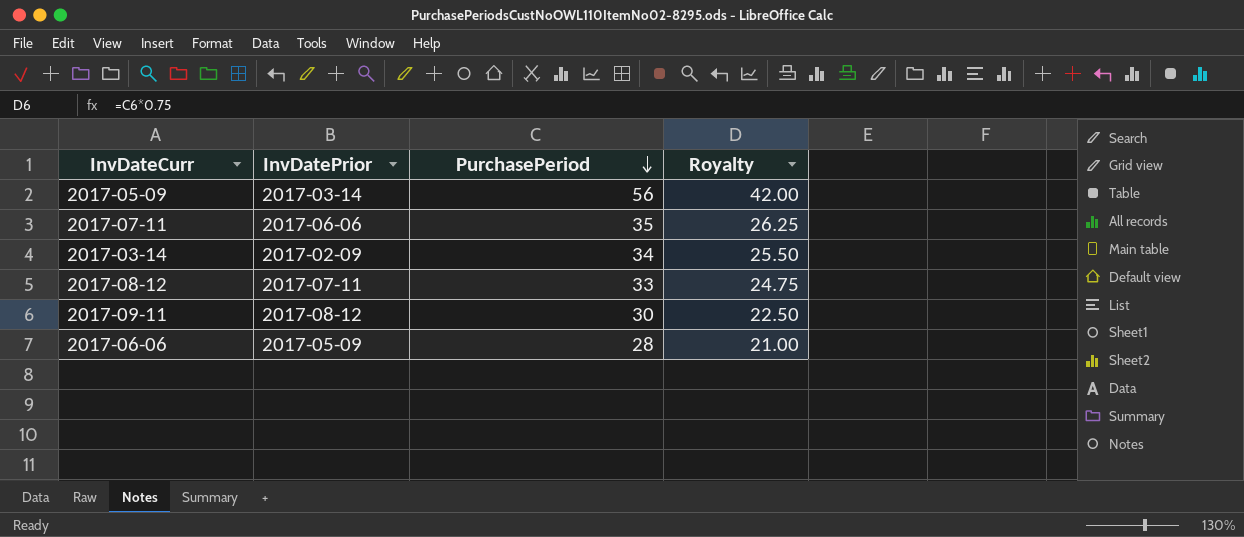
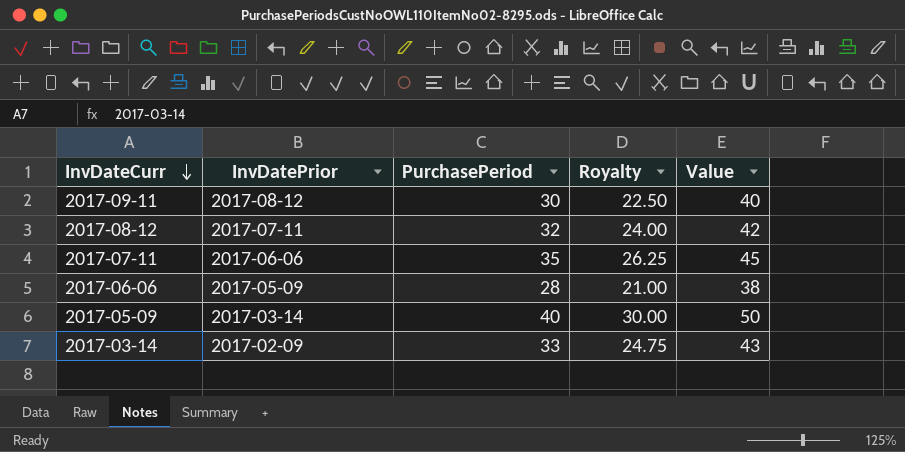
row order: PurchasePeriod descending -> InvDateCurr descending
column Value | formula: none -> [PurchasePeriod] + 10
2017-08-12 | PurchasePeriod: 33 -> 32
2017-08-12 | Royalty: 24.75 -> 24.00
2017-05-09 | PurchasePeriod: 56 -> 40
2017-05-09 | Royalty: 42.00 -> 30.00
2017-03-14 | PurchasePeriod: 34 -> 33
2017-03-14 | Royalty: 25.50 -> 24.75

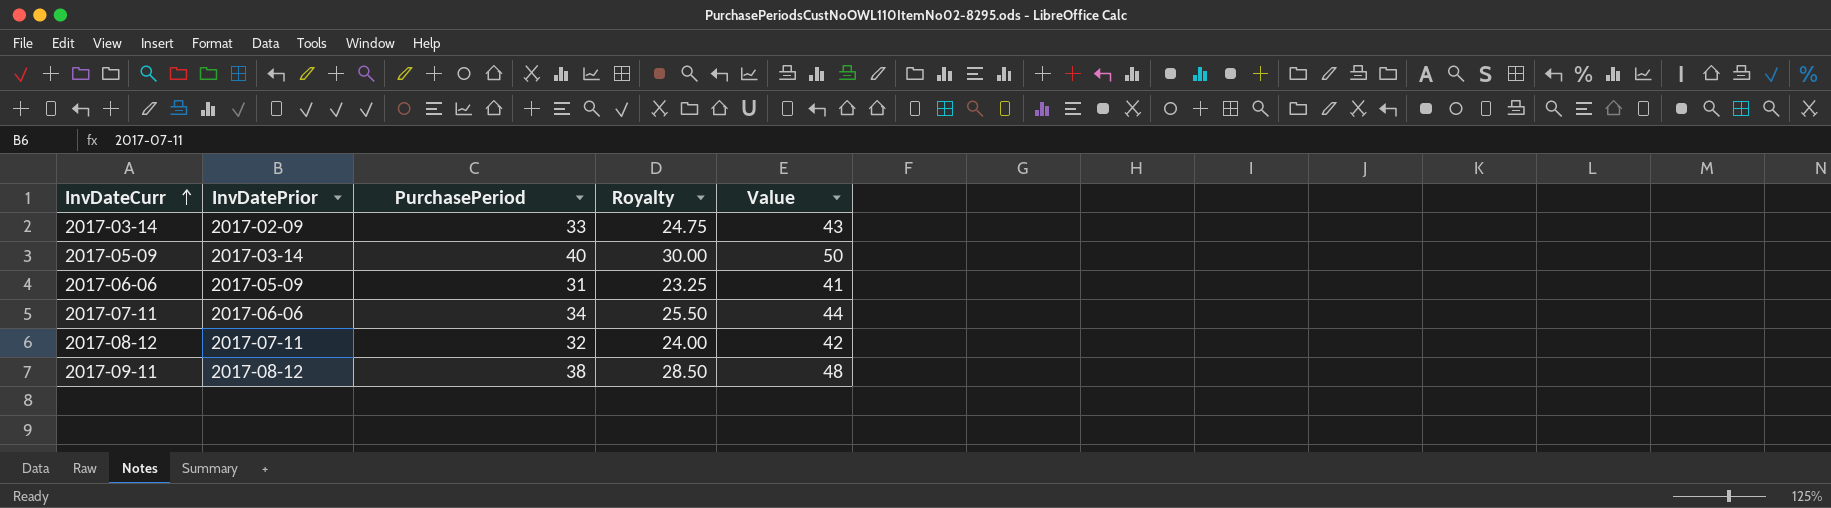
row order: InvDateCurr descending -> InvDateCurr ascending
2017-06-06 | PurchasePeriod: 28 -> 31
2017-06-06 | Royalty: 21.00 -> 23.25
2017-06-06 | Value: 38 -> 41
2017-07-11 | PurchasePeriod: 35 -> 34
2017-07-11 | Royalty: 26.25 -> 25.50
2017-07-11 | Value: 45 -> 44
2017-09-11 | PurchasePeriod: 30 -> 38
2017-09-11 | Royalty: 22.50 -> 28.50
2017-09-11 | Value: 40 -> 48

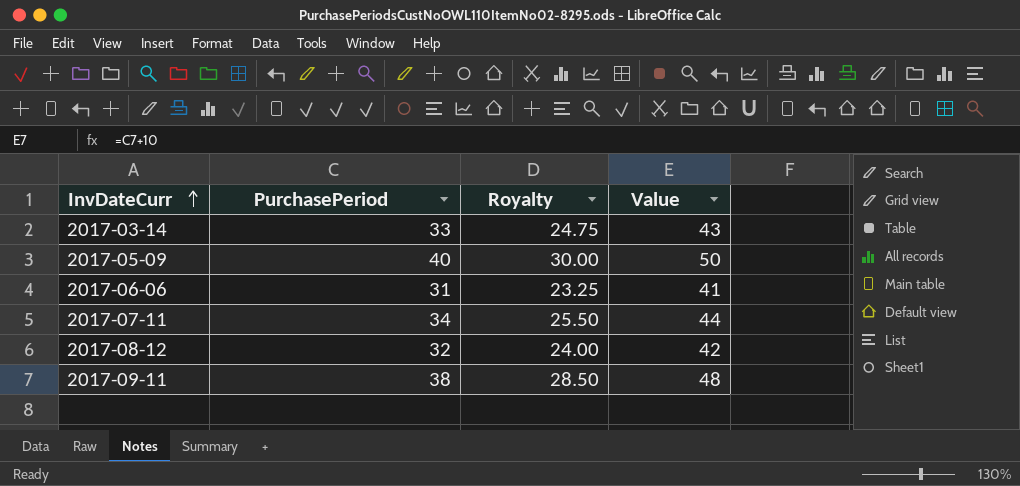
column InvDatePrior | position: 2 -> none

